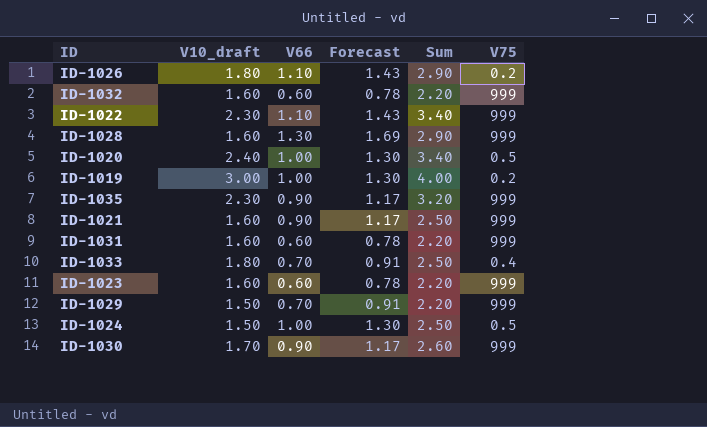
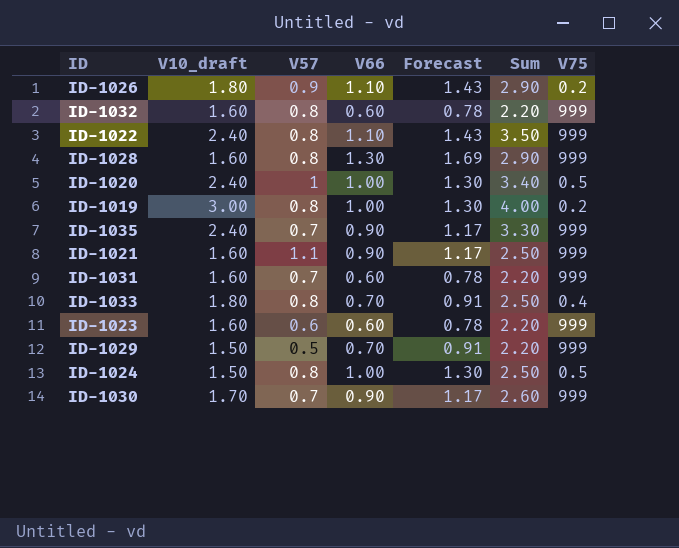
column V57 | position: none -> 3
ID-1022 | V10_draft: 2.30 -> 2.40
ID-1022 | Sum: 3.40 -> 3.50
ID-1035 | V10_draft: 2.30 -> 2.40
ID-1035 | Sum: 3.20 -> 3.30

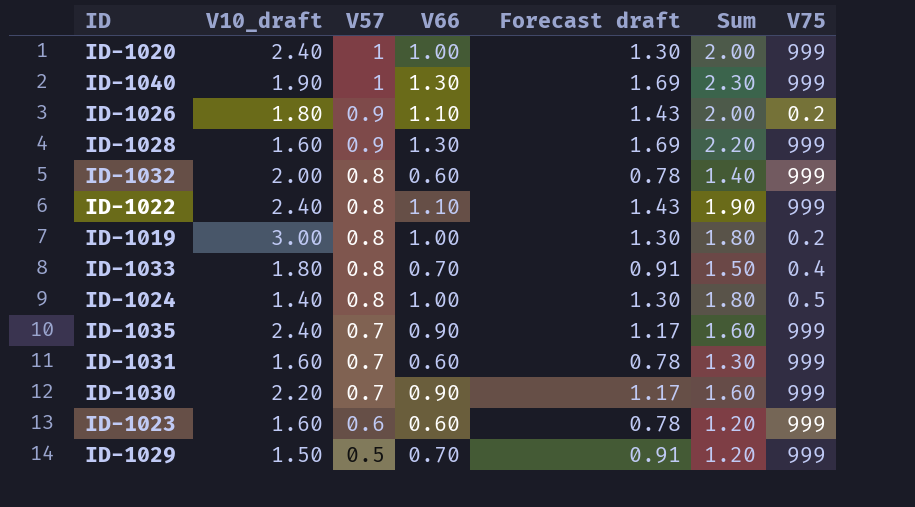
row order: none -> V57 descending
column name: Forecast -> Forecast draft
column Sum | formula: [V10_draft] + [V66] -> [V57] + [V66]
row ID-1021: 1.60 | 1.1 | 0.90 | 1.17 | 2.50 | 999 -> none
ID-1020 | V75: 0.5 -> 999
row ID-1040: none -> 1.90 | 1 | 1.30 | 1.69 | 2.30 | 999
ID-1028 | V57: 0.8 -> 0.9
ID-1032 | V10_draft: 1.60 -> 2.00
ID-1024 | V10_draft: 1.50 -> 1.40
ID-1030 | V10_draft: 1.70 -> 2.20

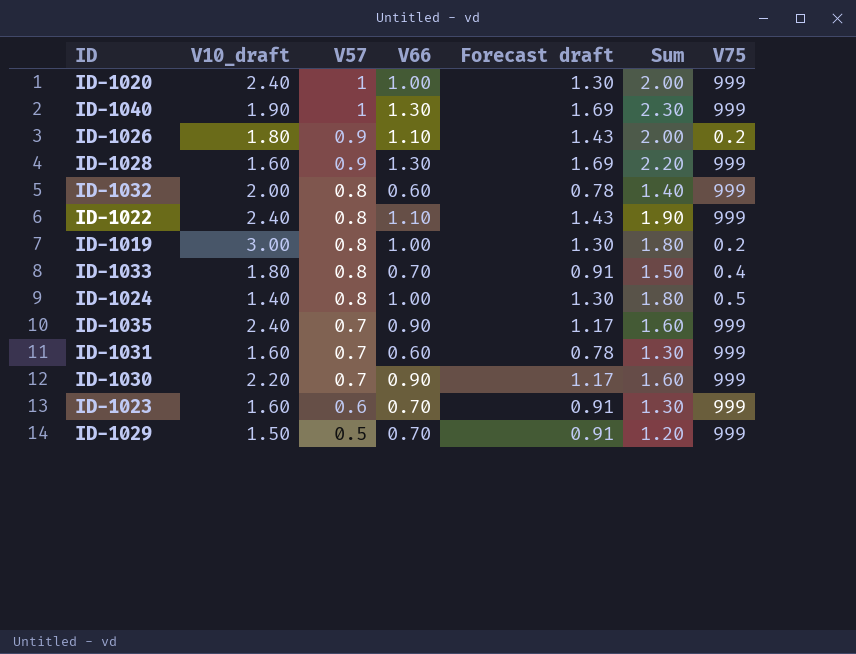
ID-1023 | V66: 0.60 -> 0.70
ID-1023 | Forecast draft: 0.78 -> 0.91
ID-1023 | Sum: 1.20 -> 1.30

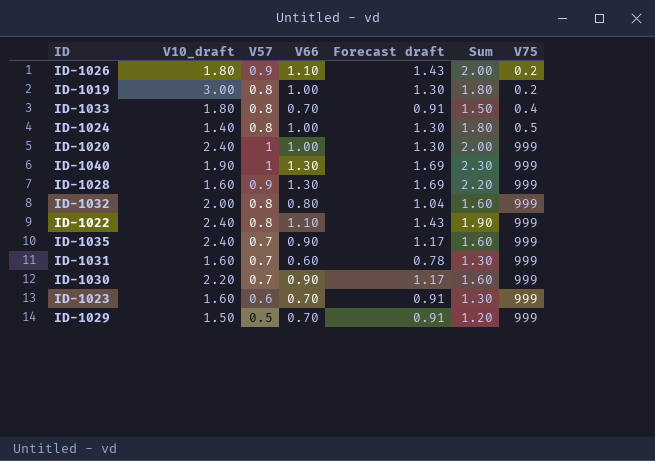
row order: V57 descending -> V75 ascending
ID-1032 | V66: 0.60 -> 0.80
ID-1032 | Forecast draft: 0.78 -> 1.04
ID-1032 | Sum: 1.40 -> 1.60

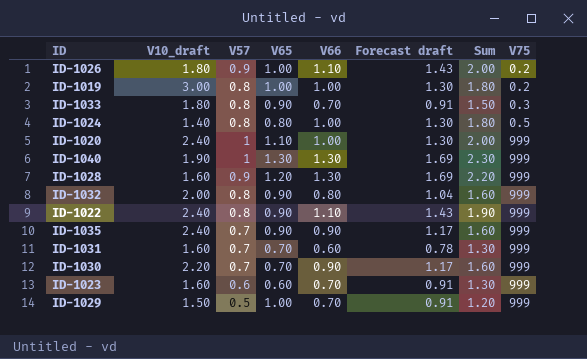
column V65 | position: none -> 4
ID-1033 | V75: 0.4 -> 0.3

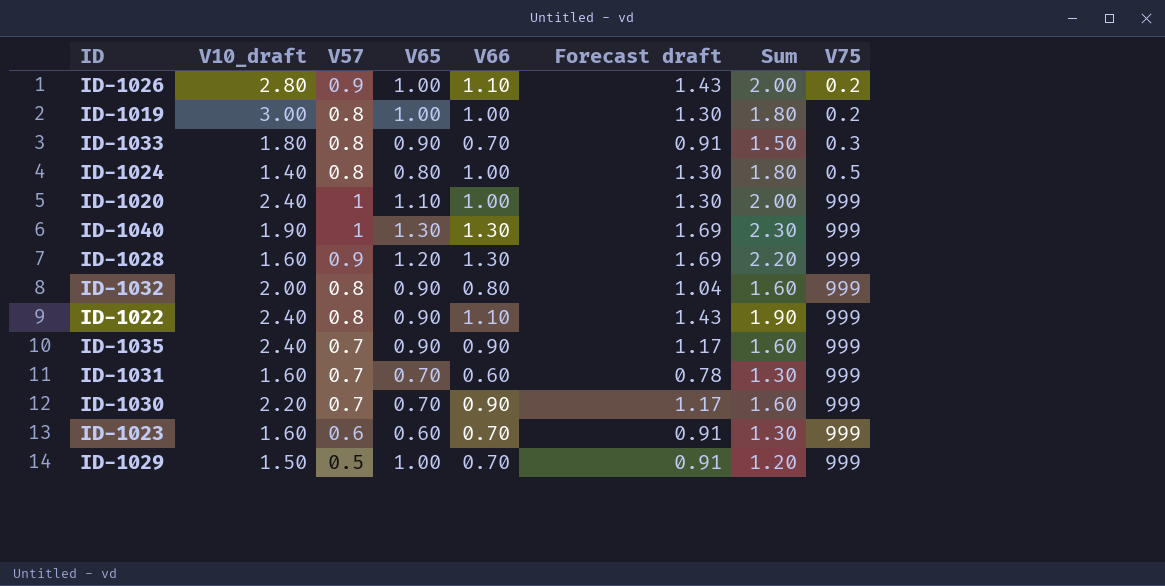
ID-1026 | V10_draft: 1.80 -> 2.80

